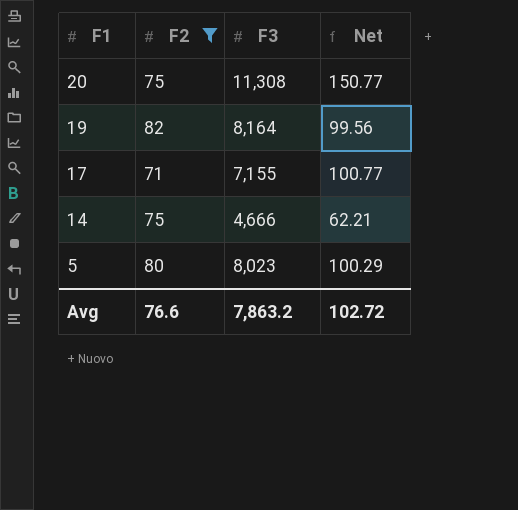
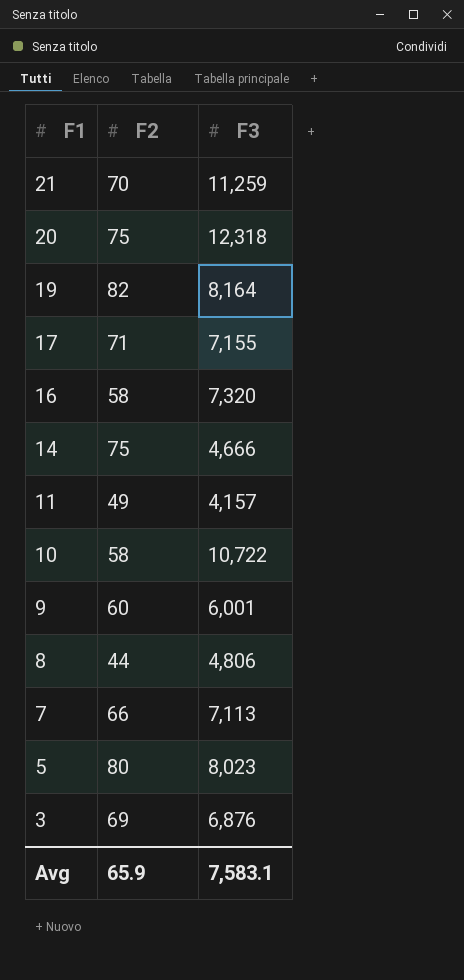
filter: F2 >= 71 -> none
column Net | formula: [F3] / [F2] -> none
20 | F3: 11,308 -> 12,318
Avg | F2: 76.6 -> 65.9
Avg | F3: 7,863.2 -> 7,583.1

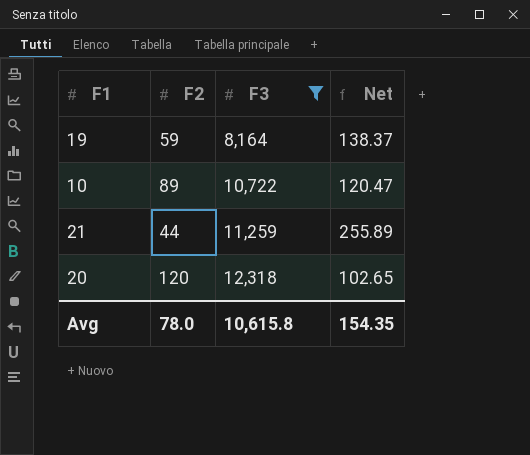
filter: none -> F3 >= 8,164
row order: F1 descending -> F3 ascending
column Net | formula: none -> [F3] / [F2]
19 | F2: 82 -> 59
10 | F2: 58 -> 89
21 | F2: 70 -> 44
20 | F2: 75 -> 120
Avg | F2: 65.9 -> 78.0
Avg | F3: 7,583.1 -> 10,615.8

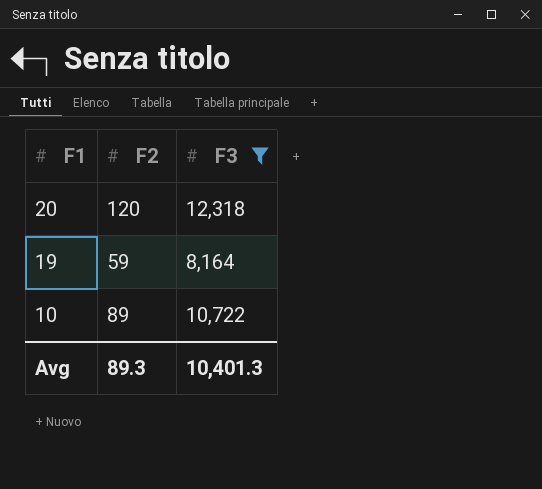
row order: F3 ascending -> F1 descending
column Net | formula: [F3] / [F2] -> none
row 21: 44 | 11,259 | 255.89 -> none
Avg | F2: 78.0 -> 89.3
Avg | F3: 10,615.8 -> 10,401.3

